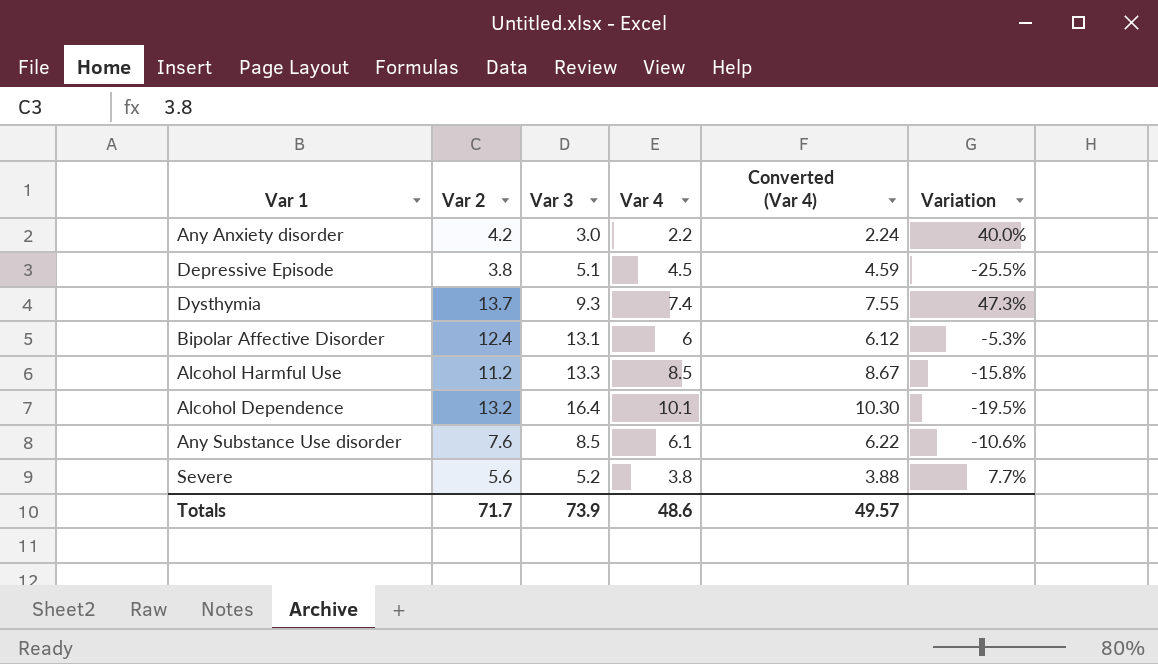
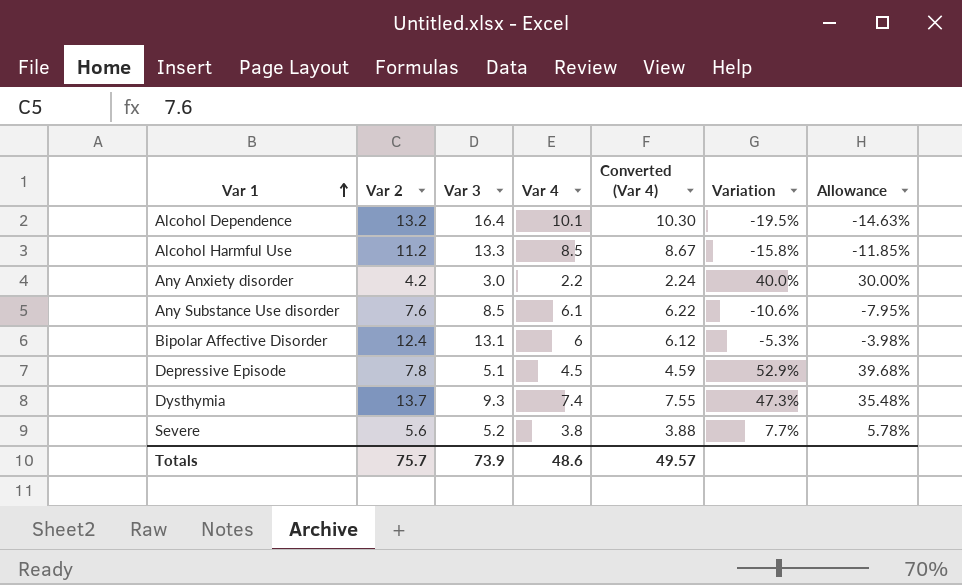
row order: none -> Var 1 ascending
column Allowance | formula: none -> [Variation] * 0.75
Depressive Episode | Var 2: 3.8 -> 7.8
Depressive Episode | Variation: -25.5% -> 52.9%
Totals | Var 2: 71.7 -> 75.7

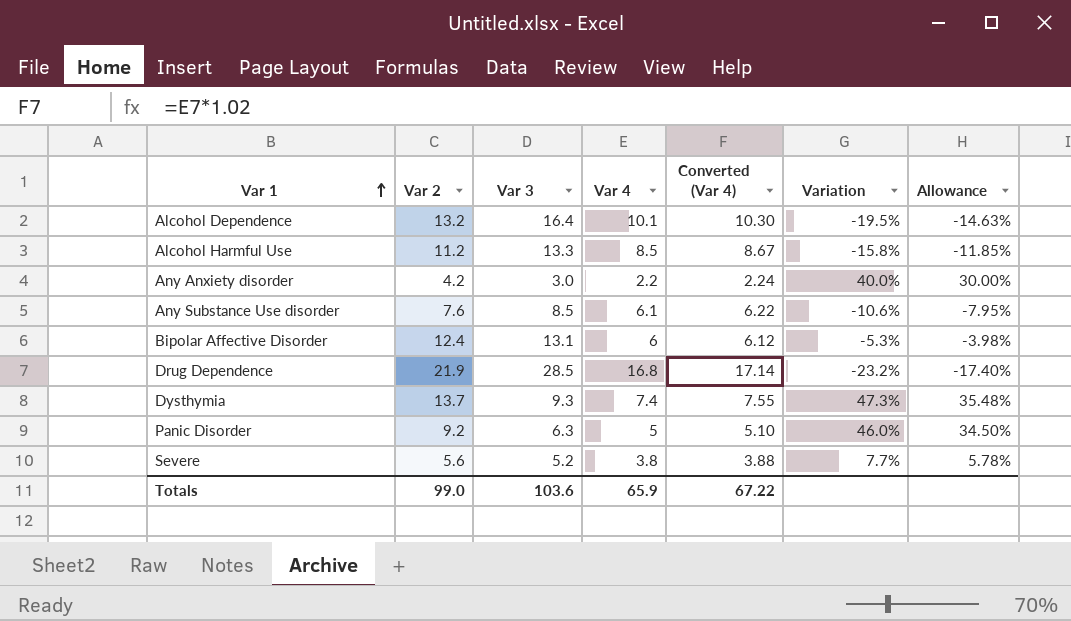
row Depressive Episode: 7.8 | 5.1 | 4.5 | 4.59 | 52.9% | 39.68% -> none
row Drug Dependence: none -> 21.9 | 28.5 | 16.8 | 17.14 | -23.2% | -17.40%
row Panic Disorder: none -> 9.2 | 6.3 | 5 | 5.10 | 46.0% | 34.50%
Totals | Var 2: 75.7 -> 99.0
Totals | Var 3: 73.9 -> 103.6
Totals | Var 4: 48.6 -> 65.9
Totals | Converted (Var 4): 49.57 -> 67.22

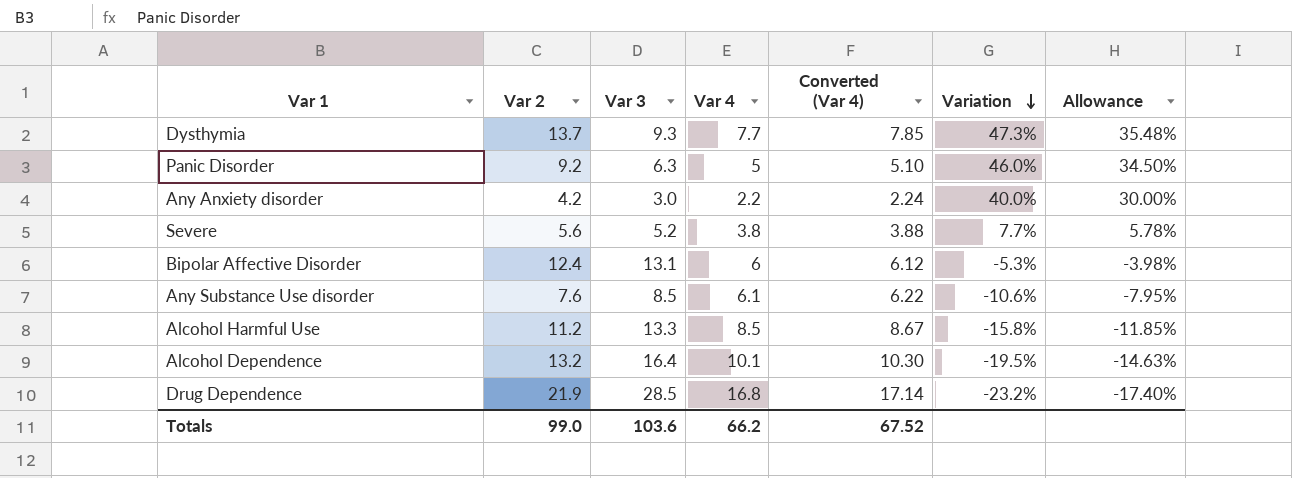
row order: Var 1 ascending -> Variation descending
Dysthymia | Var 4: 7.4 -> 7.7
Dysthymia | Converted (Var 4): 7.55 -> 7.85
Totals | Var 4: 65.9 -> 66.2
Totals | Converted (Var 4): 67.22 -> 67.52

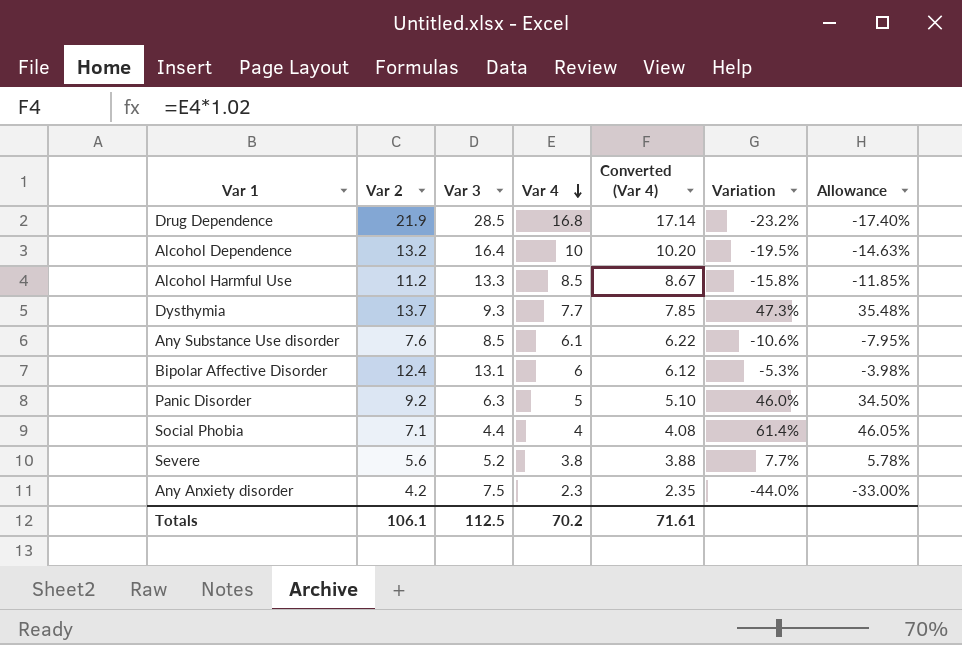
row order: Variation descending -> Var 4 descending
Alcohol Dependence | Var 4: 10.1 -> 10
Alcohol Dependence | Converted (Var 4): 10.30 -> 10.20
row Social Phobia: none -> 7.1 | 4.4 | 4 | 4.08 | 61.4% | 46.05%
Any Anxiety disorder | Var 3: 3.0 -> 7.5
Any Anxiety disorder | Var 4: 2.2 -> 2.3
Any Anxiety disorder | Converted (Var 4): 2.24 -> 2.35
Any Anxiety disorder | Variation: 40.0% -> -44.0%
Any Anxiety disorder | Allowance: 30.00% -> -33.00%
Totals | Var 2: 99.0 -> 106.1
Totals | Var 3: 103.6 -> 112.5
Totals | Var 4: 66.2 -> 70.2
Totals | Converted (Var 4): 67.52 -> 71.61

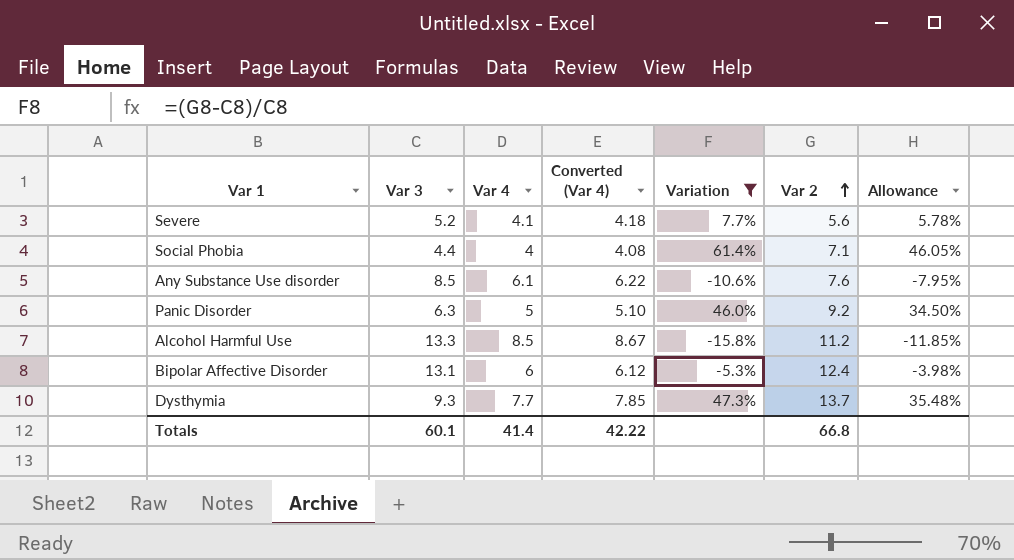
filter: none -> Variation >= -15.8%
row order: Var 4 descending -> Var 2 ascending
column Var 2 | position: 2 -> 6
Severe | Var 4: 3.8 -> 4.1
Severe | Converted (Var 4): 3.88 -> 4.18
Totals | Var 3: 112.5 -> 60.1
Totals | Var 4: 70.2 -> 41.4
Totals | Converted (Var 4): 71.61 -> 42.22
Totals | Var 2: 106.1 -> 66.8

